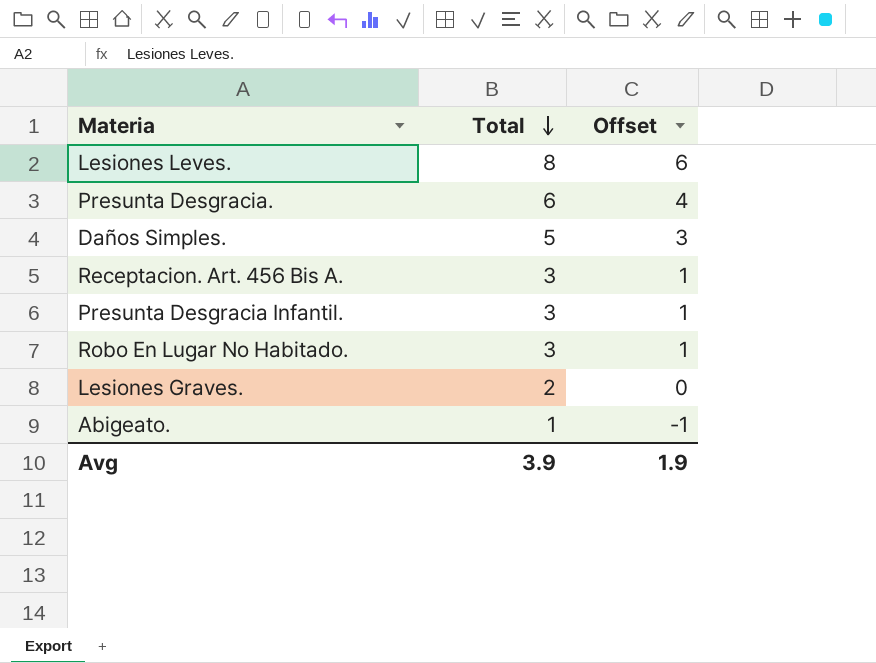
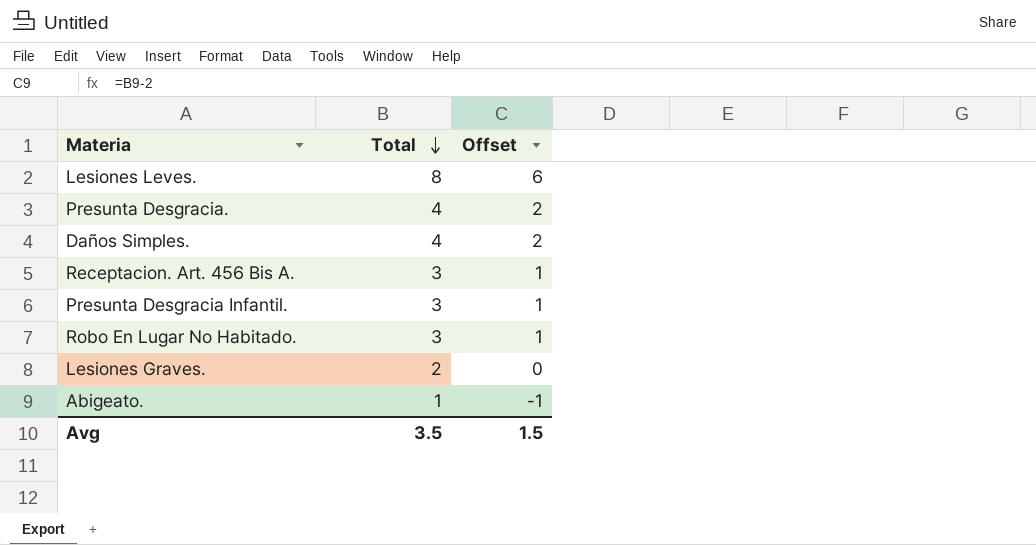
Presunta Desgracia. | Total: 6 -> 4
Presunta Desgracia. | Offset: 4 -> 2
Daños Simples. | Total: 5 -> 4
Daños Simples. | Offset: 3 -> 2
Avg | Total: 3.9 -> 3.5
Avg | Offset: 1.9 -> 1.5

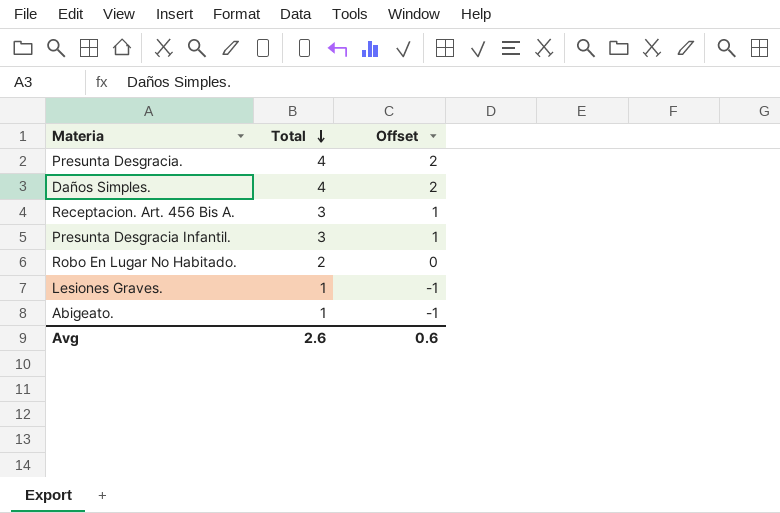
row Lesiones Leves.: 8 | 6 -> none
Robo En Lugar No Habitado. | Total: 3 -> 2
Robo En Lugar No Habitado. | Offset: 1 -> 0
Lesiones Graves. | Total: 2 -> 1
Lesiones Graves. | Offset: 0 -> -1
Avg | Total: 3.5 -> 2.6
Avg | Offset: 1.5 -> 0.6

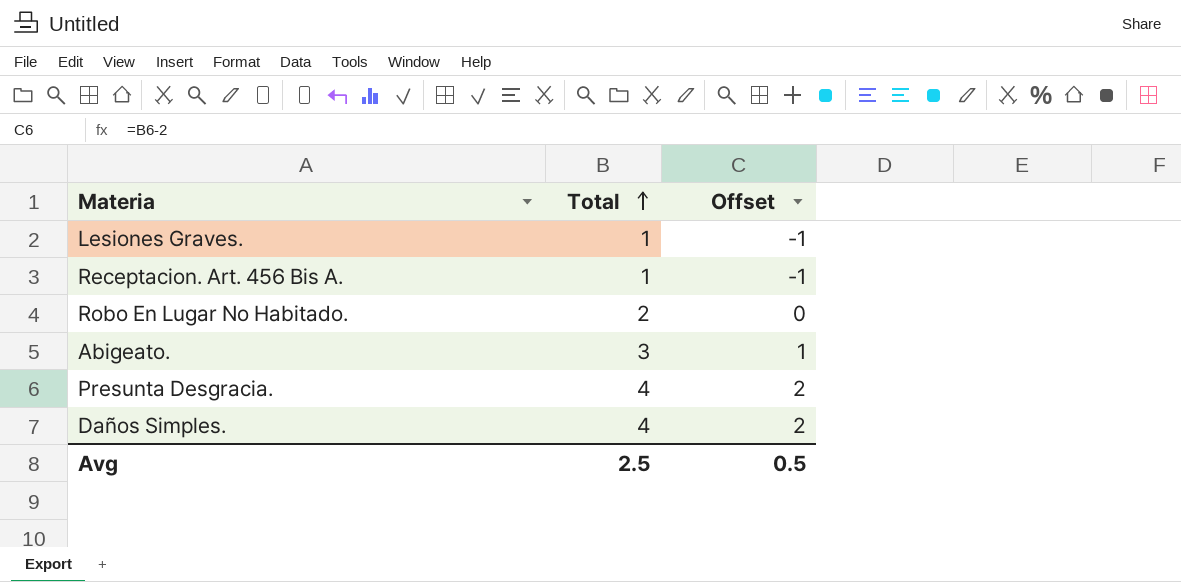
row order: Total descending -> Total ascending
row Presunta Desgracia Infantil.: 3 | 1 -> none
Receptacion. Art. 456 Bis A. | Total: 3 -> 1
Receptacion. Art. 456 Bis A. | Offset: 1 -> -1
Abigeato. | Total: 1 -> 3
Abigeato. | Offset: -1 -> 1
Avg | Total: 2.6 -> 2.5
Avg | Offset: 0.6 -> 0.5

